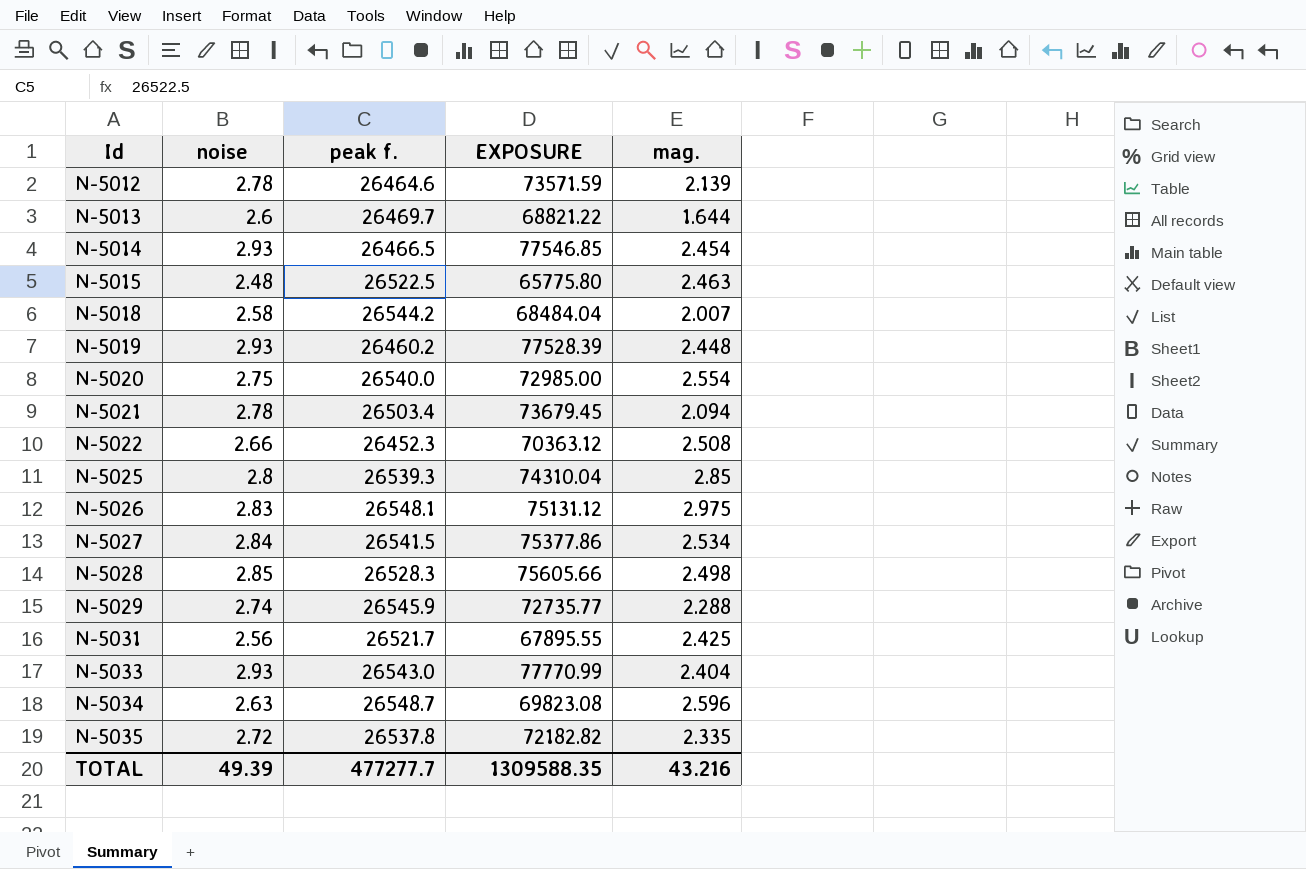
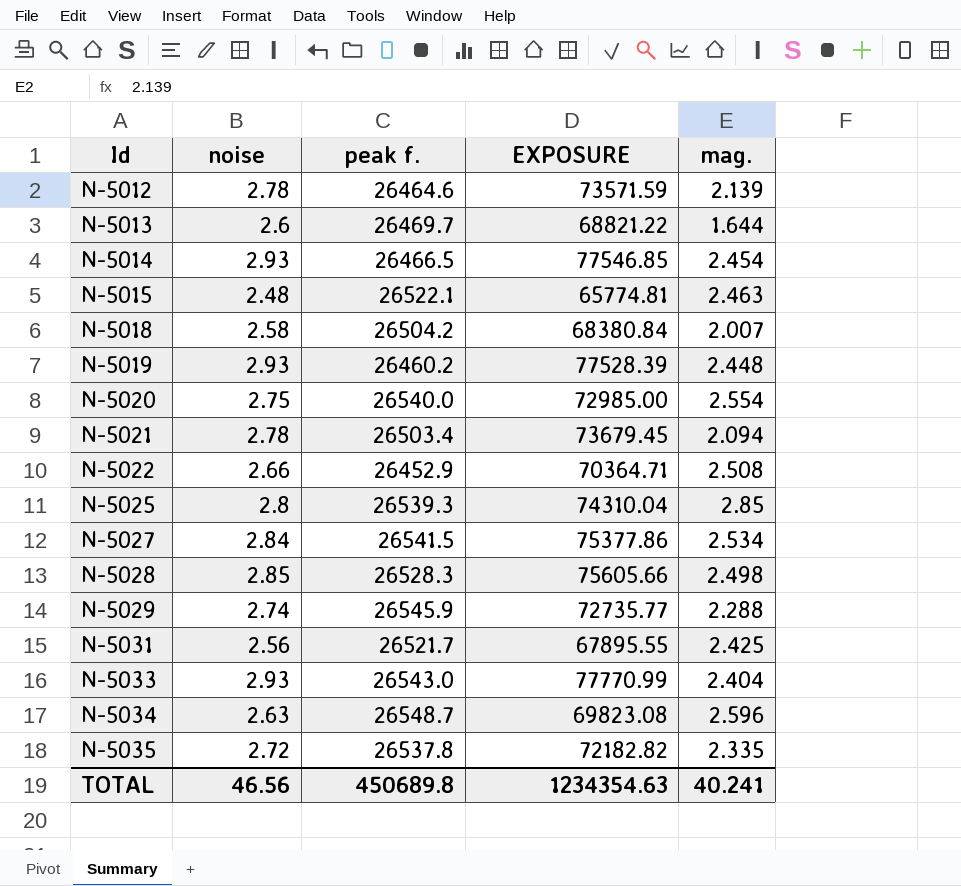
row N-5026: 2.83 | 26548.1 | 75131.12 | 2.975 -> none
N-5015 | peak f.: 26522.5 -> 26522.1
N-5015 | EXPOSURE: 65775.80 -> 65774.81
N-5018 | peak f.: 26544.2 -> 26504.2
N-5018 | EXPOSURE: 68484.04 -> 68380.84
N-5022 | peak f.: 26452.3 -> 26452.9
N-5022 | EXPOSURE: 70363.12 -> 70364.71
TOTAL | noise: 49.39 -> 46.56
TOTAL | peak f.: 477277.7 -> 450689.8
TOTAL | EXPOSURE: 1309588.35 -> 1234354.63
TOTAL | mag.: 43.216 -> 40.241

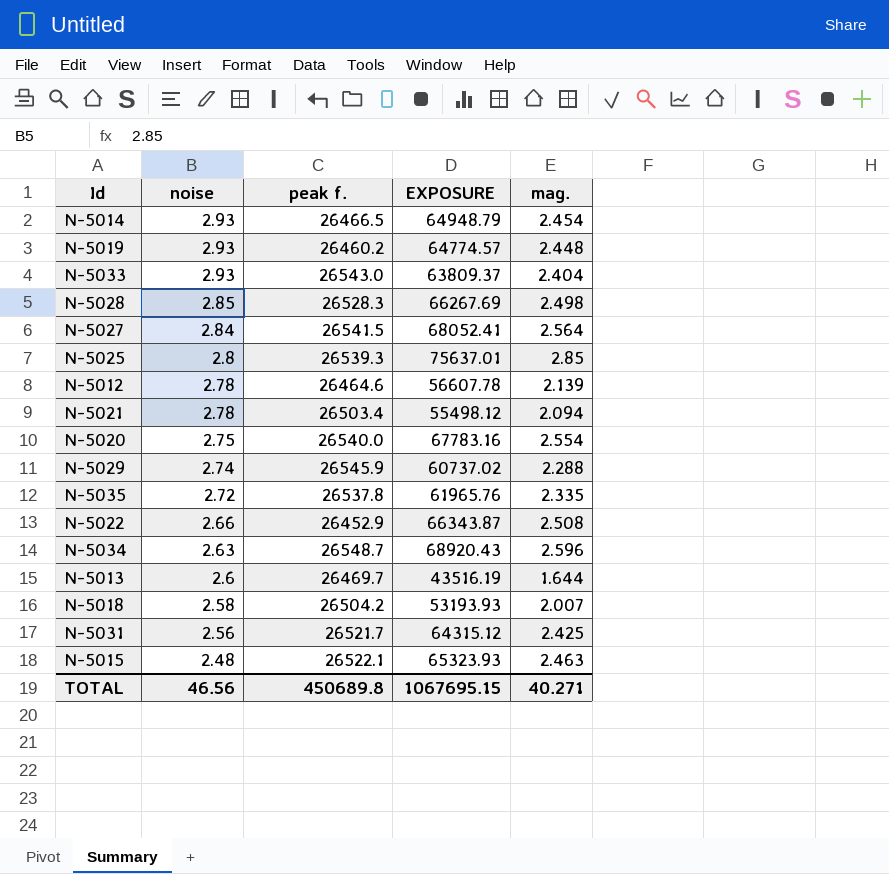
row order: Id ascending -> noise descending
column EXPOSURE | formula: [noise] * [peak f.] -> [peak f.] * [mag.]
N-5027 | mag.: 2.534 -> 2.564
TOTAL | EXPOSURE: 1234354.63 -> 1067695.15
TOTAL | mag.: 40.241 -> 40.271

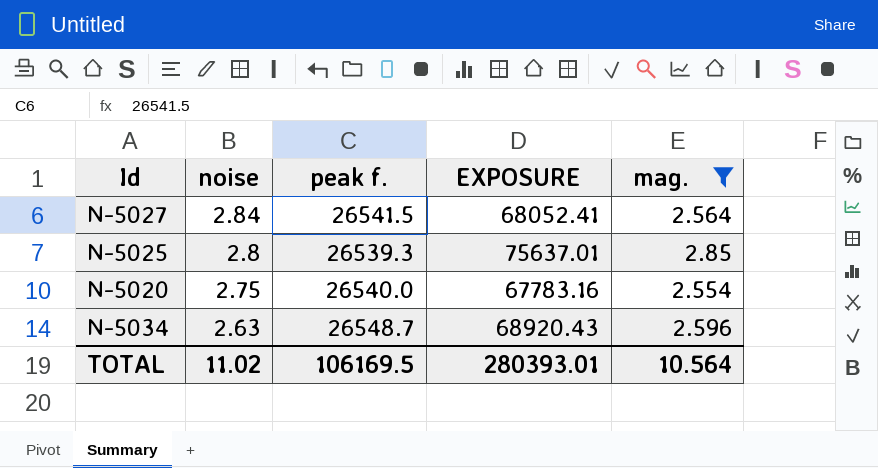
filter: none -> mag. >= 2.554
TOTAL | noise: 46.56 -> 11.02
TOTAL | peak f.: 450689.8 -> 106169.5
TOTAL | EXPOSURE: 1067695.15 -> 280393.01
TOTAL | mag.: 40.271 -> 10.564

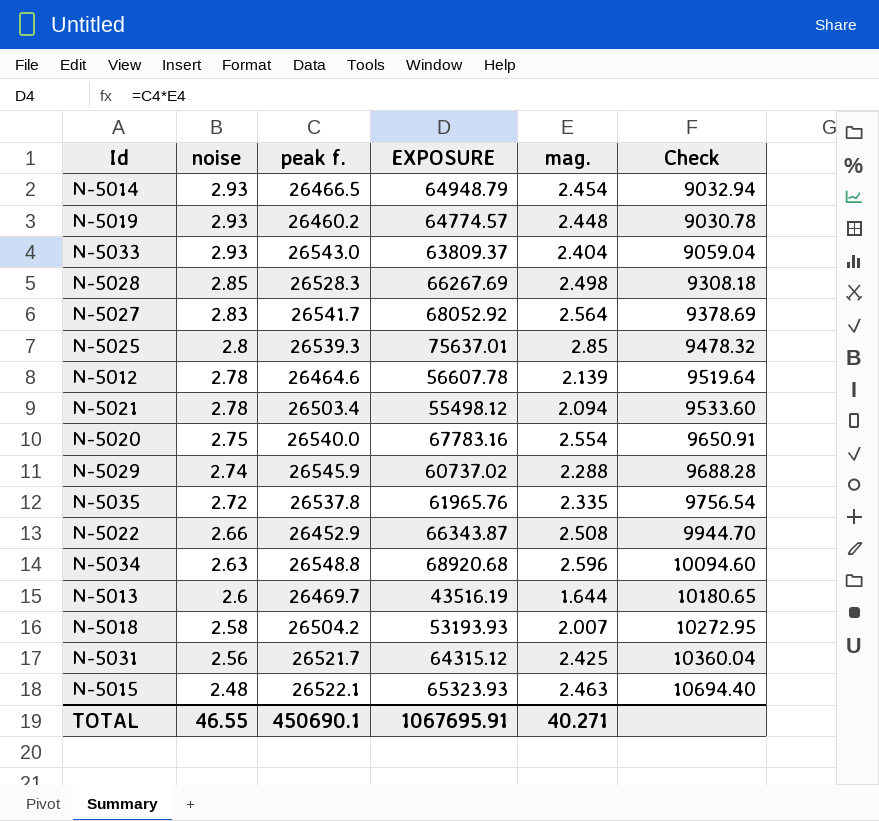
filter: mag. >= 2.554 -> none
column Check | formula: none -> [peak f.] / [noise]
N-5027 | noise: 2.84 -> 2.83
N-5027 | peak f.: 26541.5 -> 26541.7
N-5027 | EXPOSURE: 68052.41 -> 68052.92
N-5034 | peak f.: 26548.7 -> 26548.8
N-5034 | EXPOSURE: 68920.43 -> 68920.68
TOTAL | noise: 11.02 -> 46.55
TOTAL | peak f.: 106169.5 -> 450690.1
TOTAL | EXPOSURE: 280393.01 -> 1067695.91
TOTAL | mag.: 10.564 -> 40.271

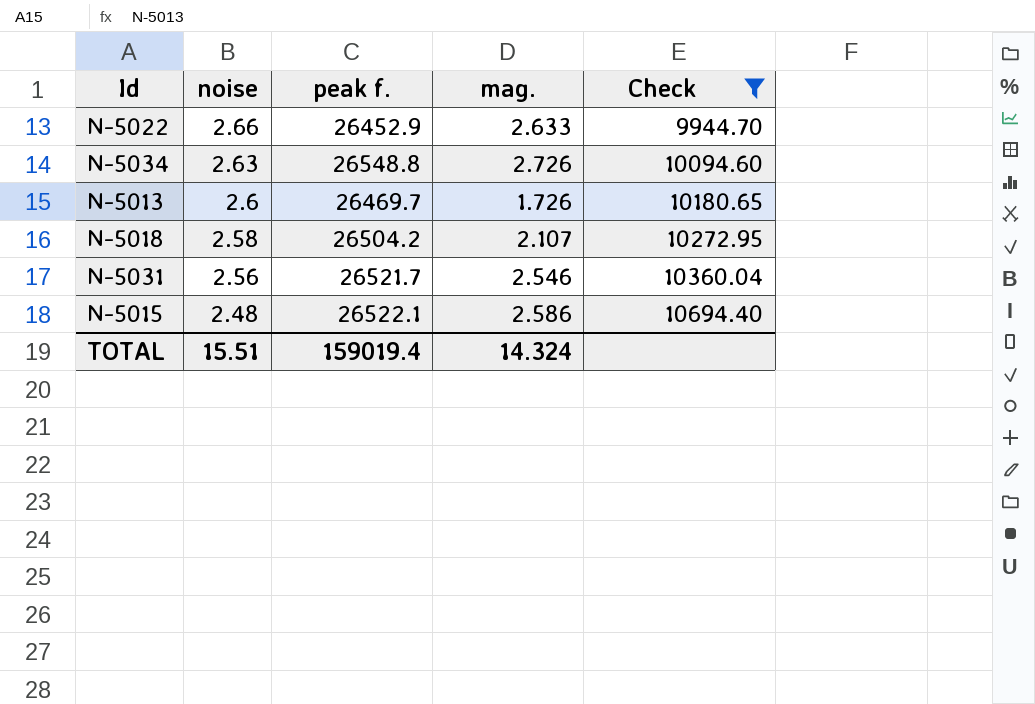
filter: none -> Check >= 9944.70
column EXPOSURE | formula: [peak f.] * [mag.] -> none
N-5022 | mag.: 2.508 -> 2.633
N-5034 | mag.: 2.596 -> 2.726
N-5013 | mag.: 1.644 -> 1.726
N-5018 | mag.: 2.007 -> 2.107
N-5031 | mag.: 2.425 -> 2.546
N-5015 | mag.: 2.463 -> 2.586
TOTAL | noise: 46.55 -> 15.51
TOTAL | peak f.: 450690.1 -> 159019.4
TOTAL | mag.: 40.271 -> 14.324

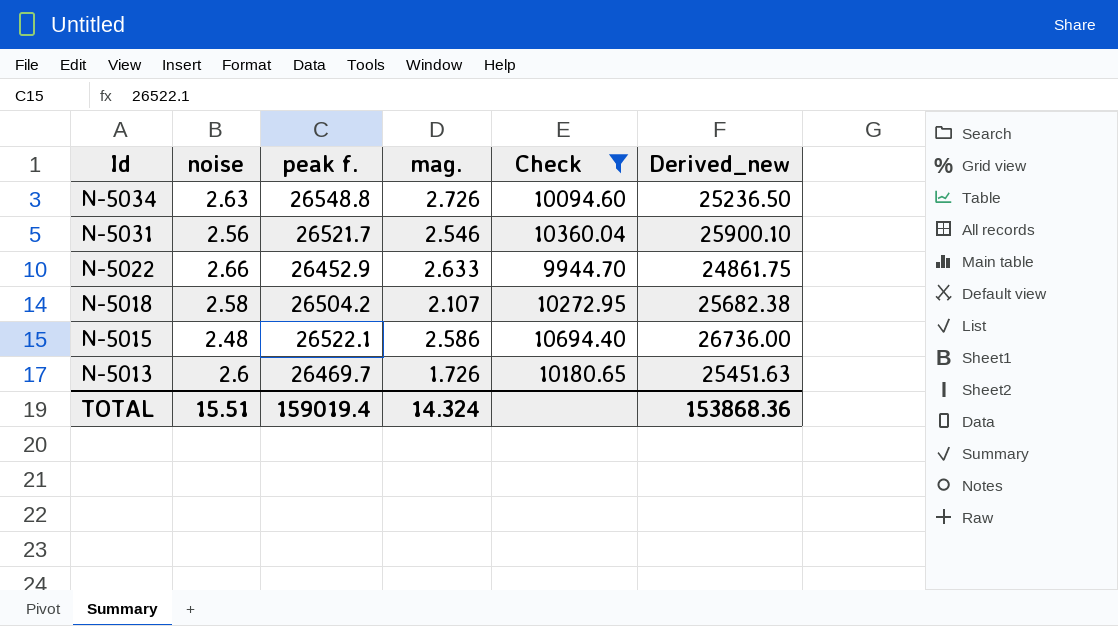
row order: noise descending -> Id descending
column Derived_new | formula: none -> [Check] * 2.5

